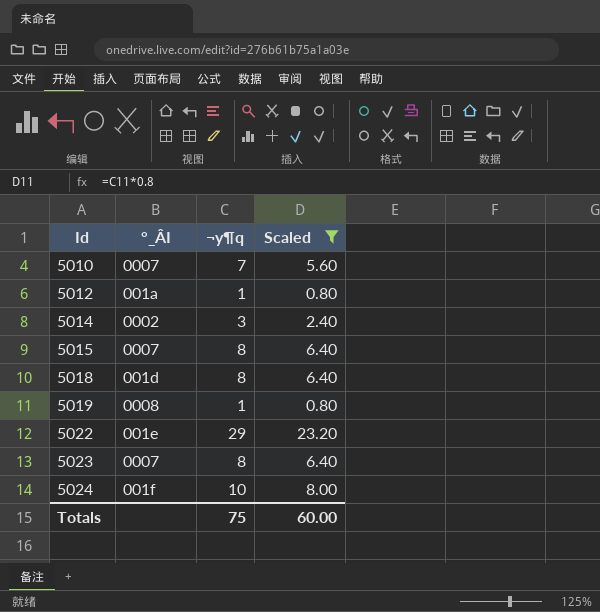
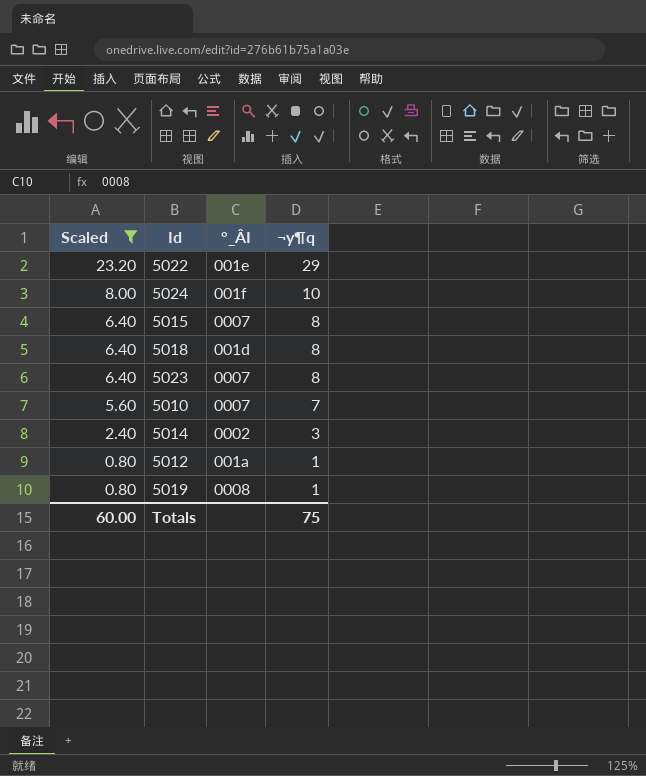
row order: Id ascending -> Scaled descending
column Scaled | position: 4 -> 1

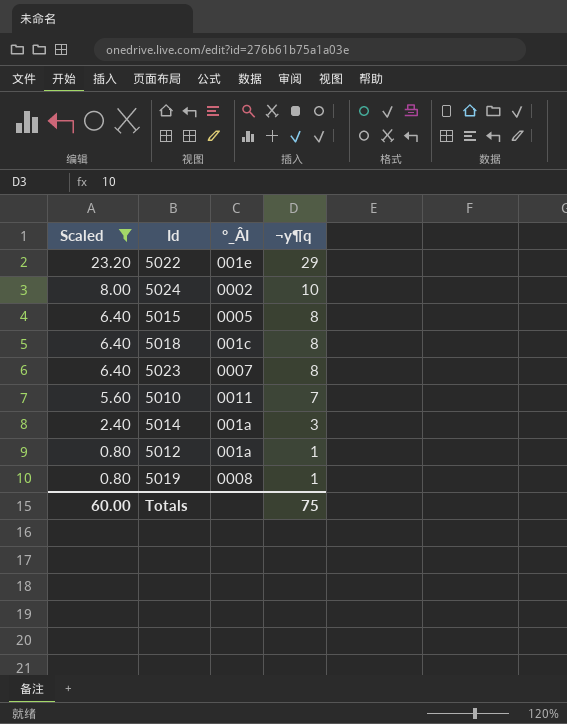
5024 | °_ÂI: 001f -> 0002
5015 | °_ÂI: 0007 -> 0005
5018 | °_ÂI: 001d -> 001c
5010 | °_ÂI: 0007 -> 0011
5014 | °_ÂI: 0002 -> 001a

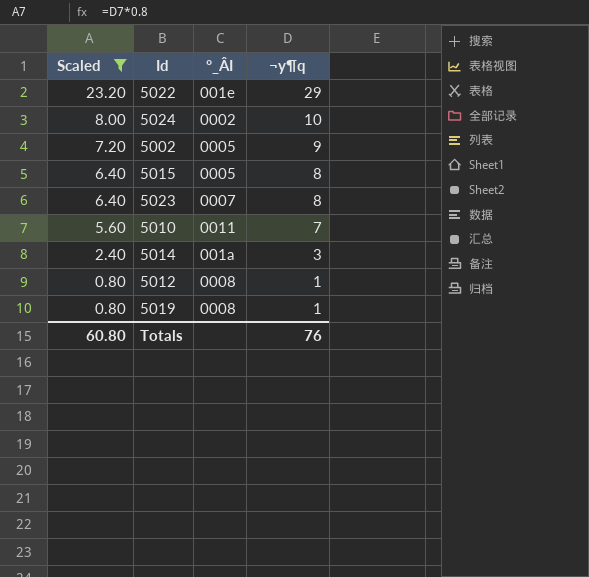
row 5018: 6.40 | 001c | 8 -> none
row 5002: none -> 7.20 | 0005 | 9
5012 | °_ÂI: 001a -> 0008
Totals | Scaled: 60.00 -> 60.80
Totals | ¬y¶q: 75 -> 76

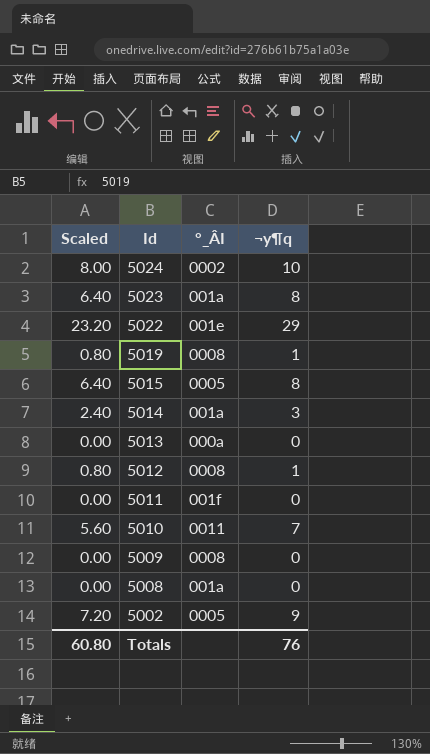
filter: Scaled != 0.00 -> none
row order: Scaled descending -> Id descending
5023 | °_ÂI: 0007 -> 001a

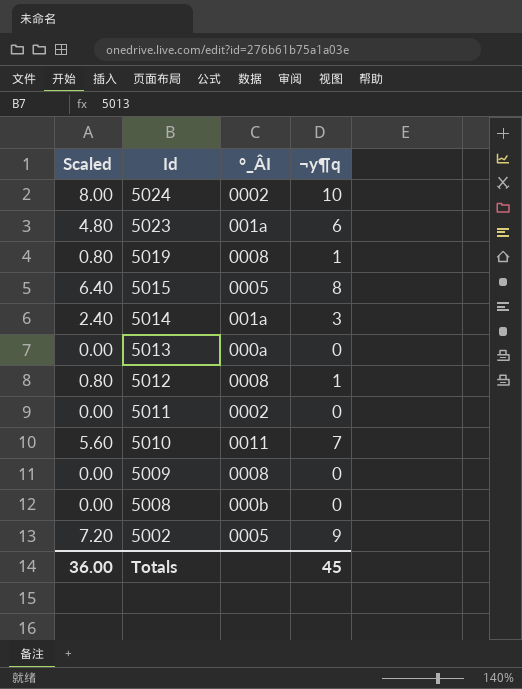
row 5022: 23.20 | 001e | 29 -> none
5023 | Scaled: 6.40 -> 4.80
5023 | ¬y¶q: 8 -> 6
5011 | °_ÂI: 001f -> 0002
5008 | °_ÂI: 001a -> 000b
Totals | Scaled: 60.80 -> 36.00
Totals | ¬y¶q: 76 -> 45

